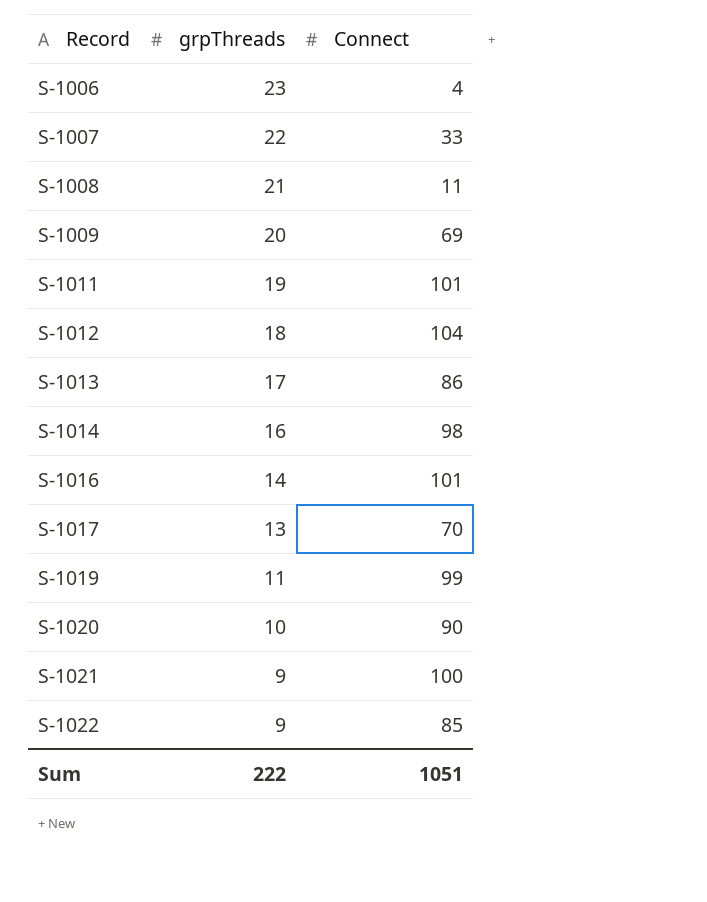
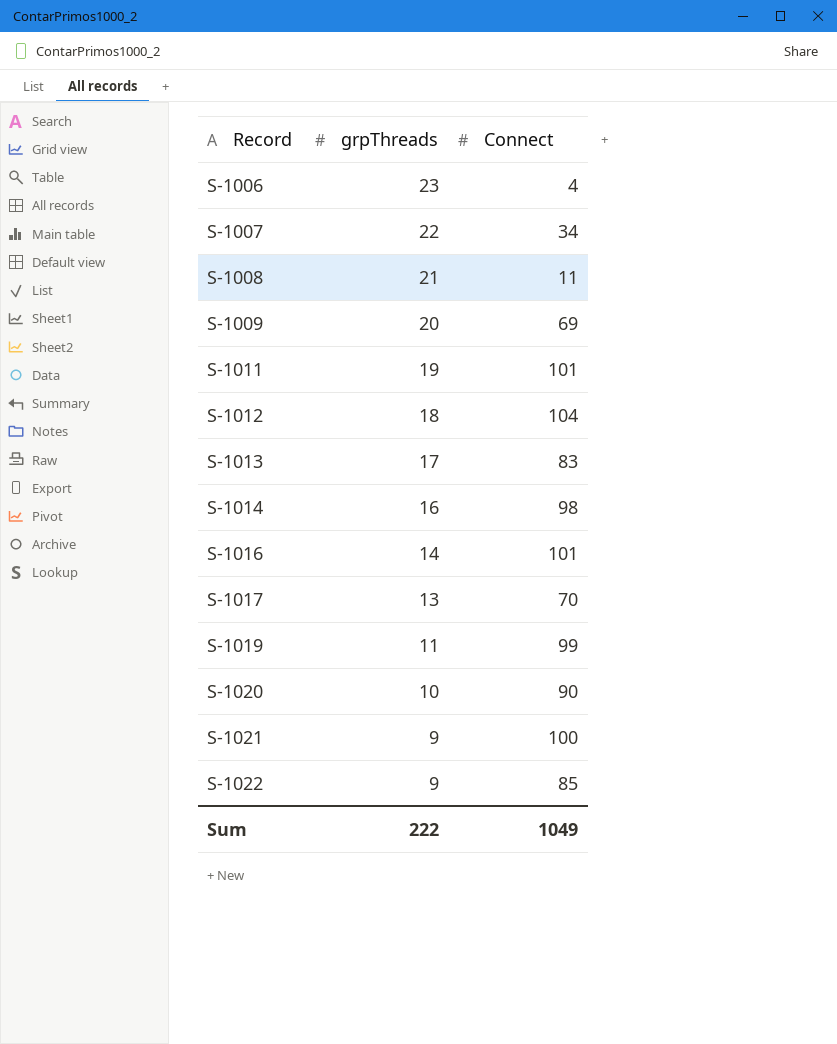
S-1007 | Connect: 33 -> 34
S-1013 | Connect: 86 -> 83
Sum | Connect: 1051 -> 1049

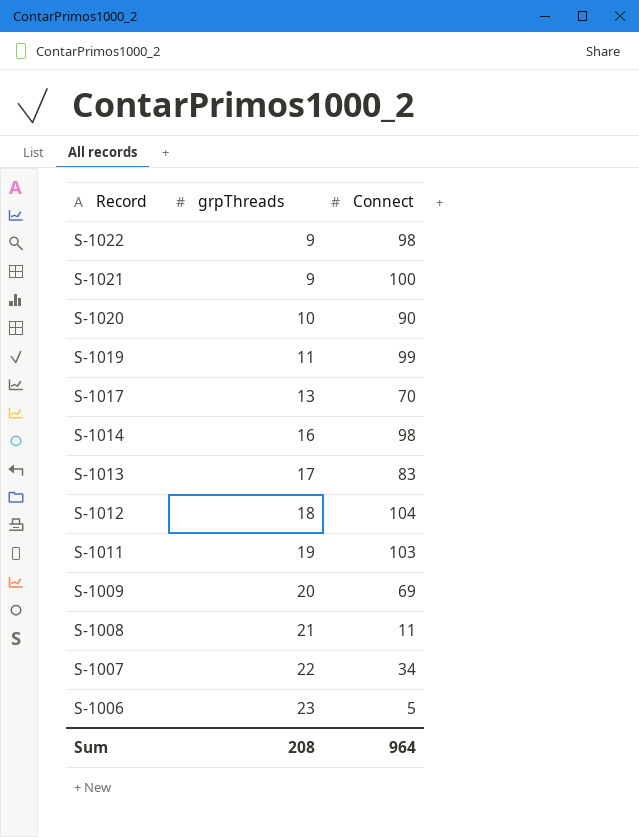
row order: Record ascending -> Record descending
row S-1016: 14 | 101 -> none
S-1022 | Connect: 85 -> 98
S-1011 | Connect: 101 -> 103
S-1006 | Connect: 4 -> 5
Sum | grpThreads: 222 -> 208
Sum | Connect: 1049 -> 964

